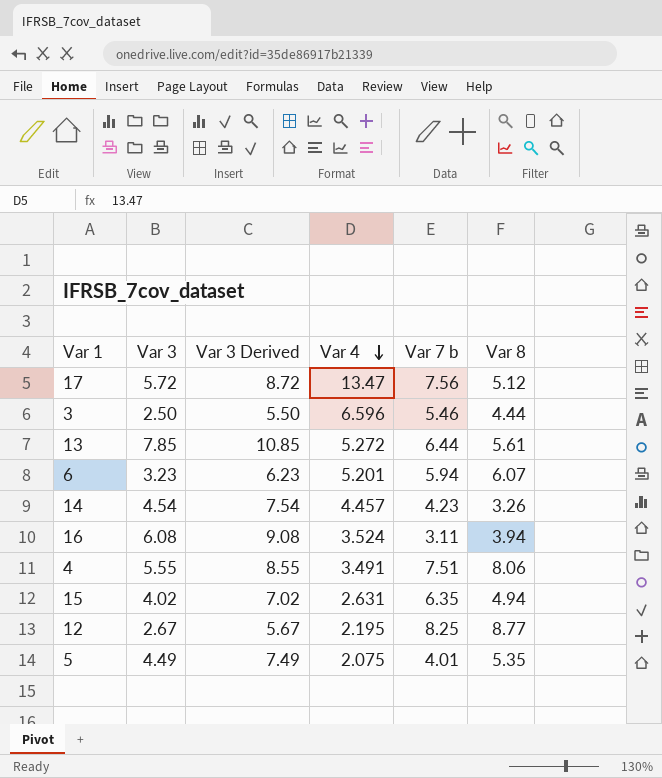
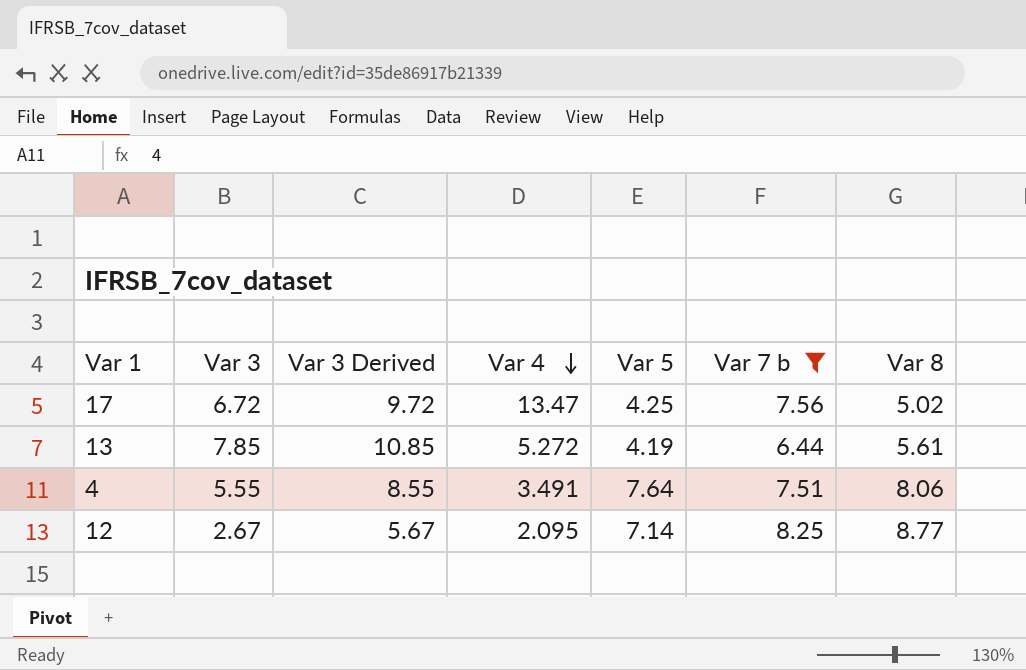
filter: none -> Var 7 b >= 6.44
column Var 5 | position: none -> 5
17 | Var 3: 5.72 -> 6.72
17 | Var 3 Derived: 8.72 -> 9.72
17 | Var 8: 5.12 -> 5.02
12 | Var 4: 2.195 -> 2.095

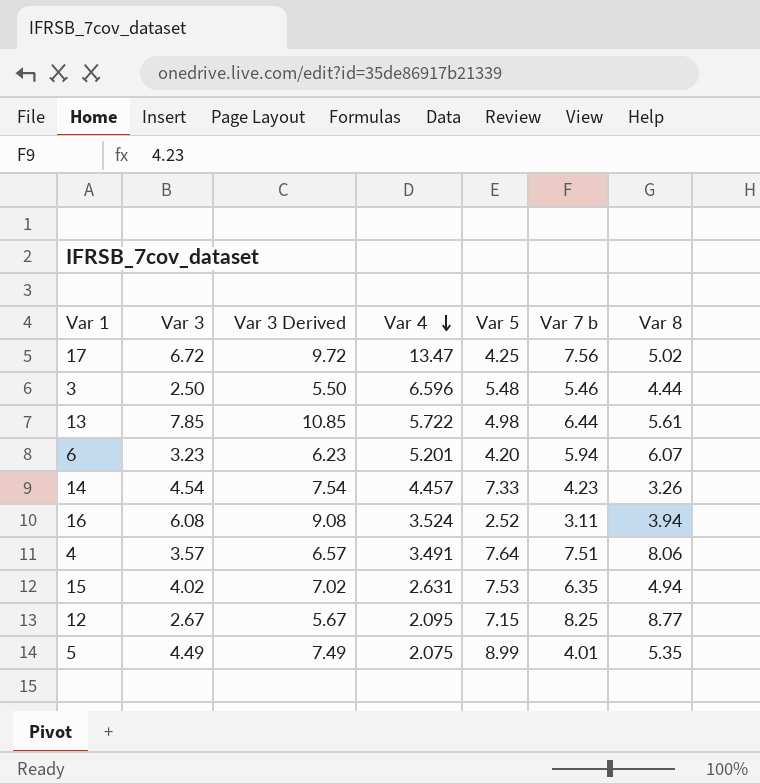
filter: Var 7 b >= 6.44 -> none
13 | Var 4: 5.272 -> 5.722
13 | Var 5: 4.19 -> 4.98
4 | Var 3: 5.55 -> 3.57
4 | Var 3 Derived: 8.55 -> 6.57
12 | Var 5: 7.14 -> 7.15

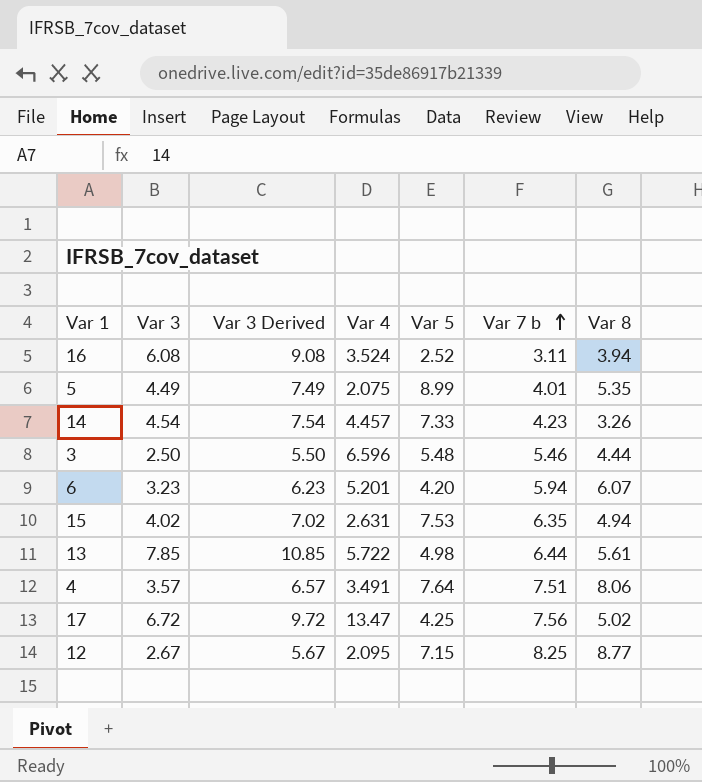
row order: Var 4 descending -> Var 7 b ascending

